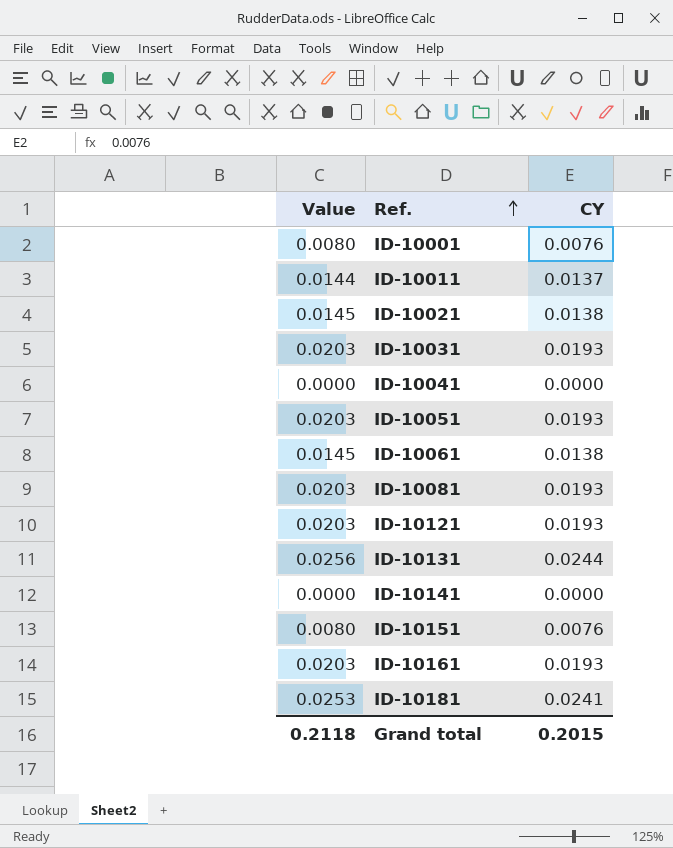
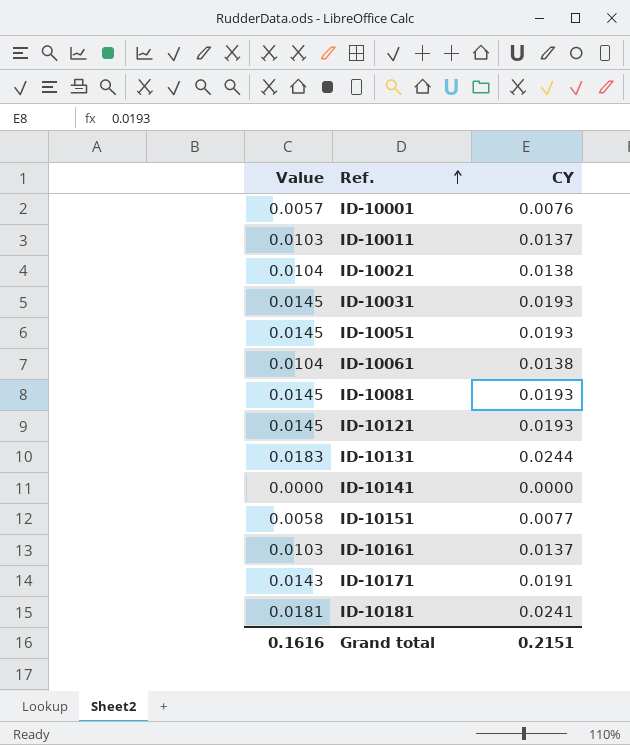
column Value | formula: [CY] * 1.05 -> [CY] * 0.75
row ID-10041: 0.0000 | 0.0000 -> none
ID-10151 | CY: 0.0076 -> 0.0077
ID-10161 | CY: 0.0193 -> 0.0137
row ID-10171: none -> 0.0143 | 0.0191
Grand total | Value: 0.2118 -> 0.1616
Grand total | CY: 0.2015 -> 0.2151

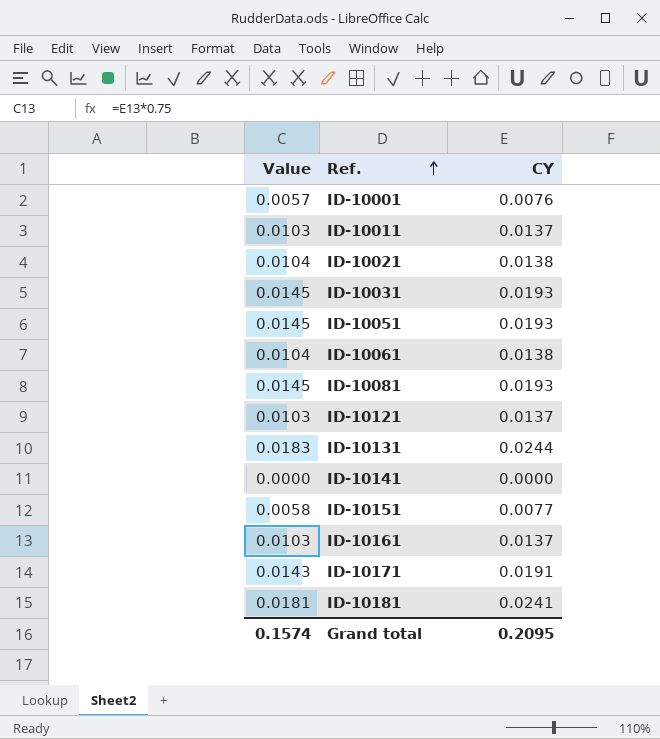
ID-10121 | Value: 0.0145 -> 0.0103
ID-10121 | CY: 0.0193 -> 0.0137
Grand total | Value: 0.1616 -> 0.1574
Grand total | CY: 0.2151 -> 0.2095

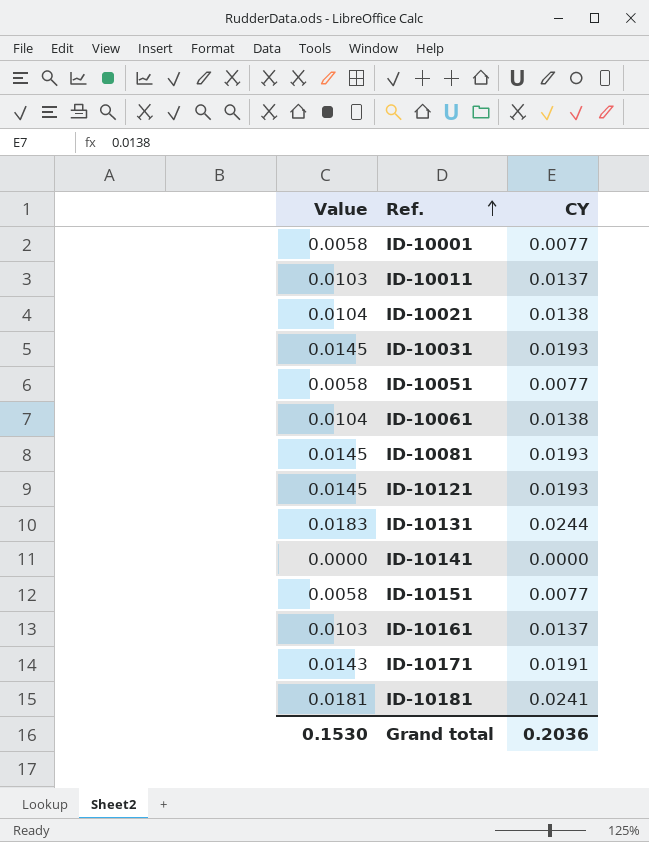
ID-10001 | Value: 0.0057 -> 0.0058
ID-10001 | CY: 0.0076 -> 0.0077
ID-10051 | Value: 0.0145 -> 0.0058
ID-10051 | CY: 0.0193 -> 0.0077
ID-10121 | Value: 0.0103 -> 0.0145
ID-10121 | CY: 0.0137 -> 0.0193
Grand total | Value: 0.1574 -> 0.1530
Grand total | CY: 0.2095 -> 0.2036

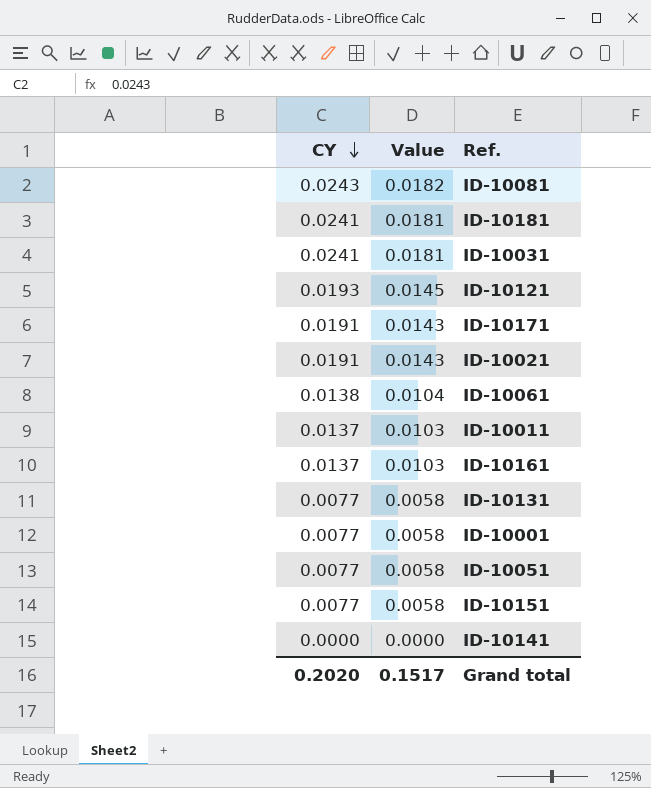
row order: Ref. ascending -> CY descending
column CY | position: 3 -> 1
ID-10081 | CY: 0.0193 -> 0.0243
ID-10081 | Value: 0.0145 -> 0.0182
ID-10031 | CY: 0.0193 -> 0.0241
ID-10031 | Value: 0.0145 -> 0.0181
ID-10021 | CY: 0.0138 -> 0.0191
ID-10021 | Value: 0.0104 -> 0.0143
ID-10131 | CY: 0.0244 -> 0.0077
ID-10131 | Value: 0.0183 -> 0.0058
Grand total | CY: 0.2036 -> 0.2020
Grand total | Value: 0.1530 -> 0.1517

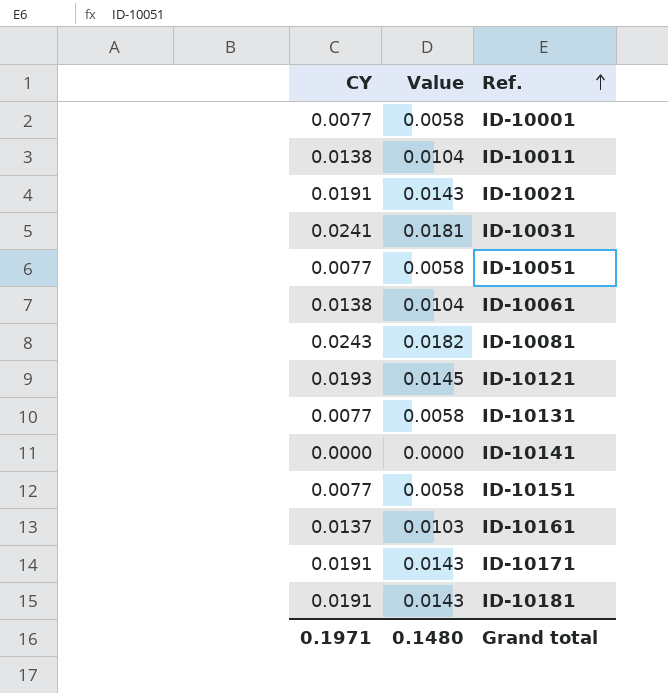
row order: CY descending -> Ref. ascending
ID-10011 | CY: 0.0137 -> 0.0138
ID-10011 | Value: 0.0103 -> 0.0104
ID-10181 | CY: 0.0241 -> 0.0191
ID-10181 | Value: 0.0181 -> 0.0143
Grand total | CY: 0.2020 -> 0.1971
Grand total | Value: 0.1517 -> 0.1480

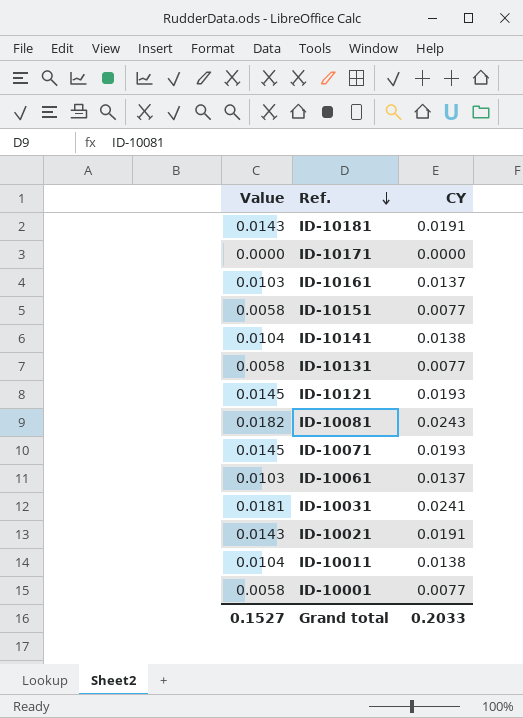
row order: Ref. ascending -> Ref. descending
column CY | position: 1 -> 3
row ID-10051: 0.0077 | 0.0058 -> none
ID-10171 | Value: 0.0143 -> 0.0000
ID-10171 | CY: 0.0191 -> 0.0000
ID-10141 | Value: 0.0000 -> 0.0104
ID-10141 | CY: 0.0000 -> 0.0138
row ID-10071: none -> 0.0145 | 0.0193
ID-10061 | Value: 0.0104 -> 0.0103
ID-10061 | CY: 0.0138 -> 0.0137
Grand total | Value: 0.1480 -> 0.1527
Grand total | CY: 0.1971 -> 0.2033

